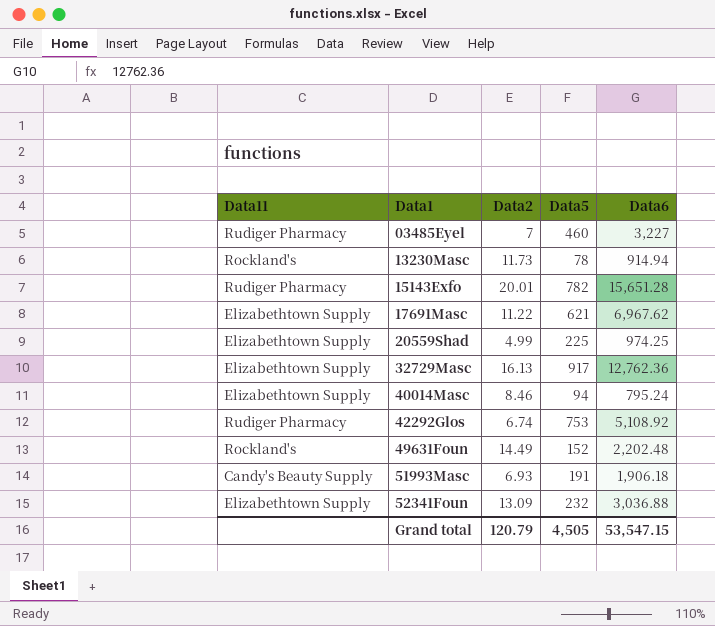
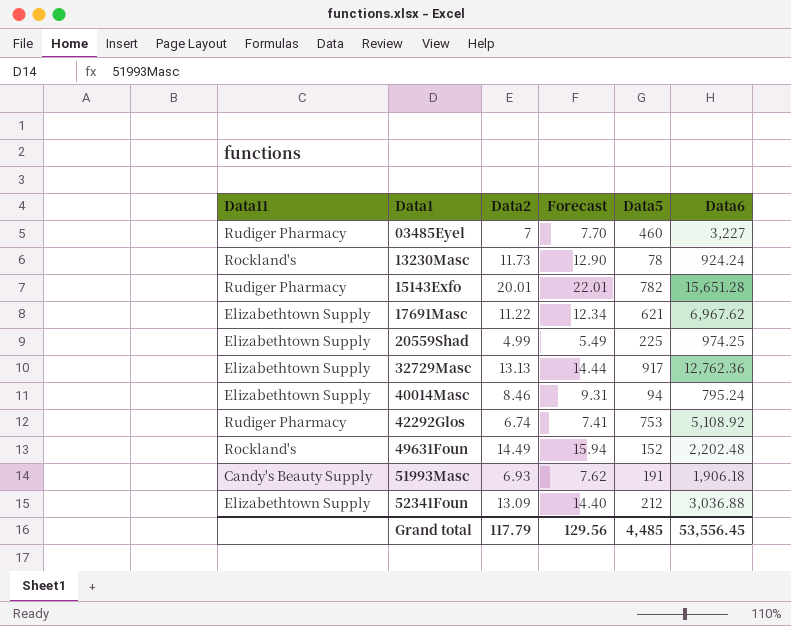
column Forecast | formula: none -> [Data2] * 1.1
13230Masc | Data6: 914.94 -> 924.24
32729Masc | Data2: 16.13 -> 13.13
52341Foun | Data5: 232 -> 212
Grand total | Data2: 120.79 -> 117.79
Grand total | Data5: 4,505 -> 4,485
Grand total | Data6: 53,547.15 -> 53,556.45

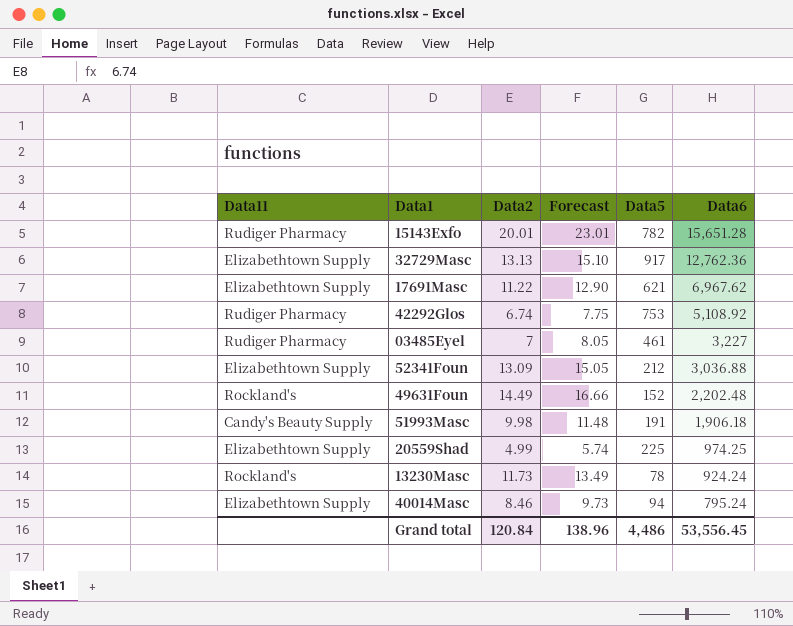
row order: Data1 ascending -> Data6 descending
column Forecast | formula: [Data2] * 1.1 -> [Data2] * 1.15
03485Eyel | Data5: 460 -> 461
51993Masc | Data2: 6.93 -> 9.98
Grand total | Data2: 117.79 -> 120.84
Grand total | Forecast: 129.56 -> 138.96
Grand total | Data5: 4,485 -> 4,486

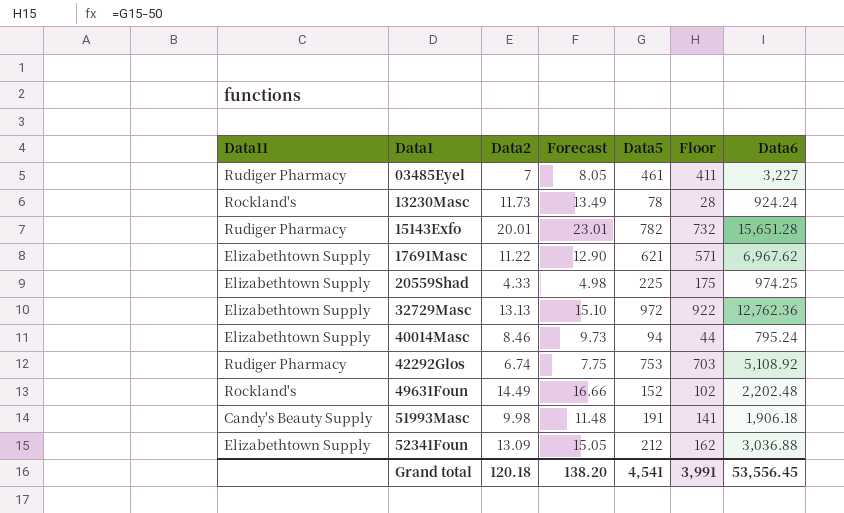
row order: Data6 descending -> Data1 ascending
column Floor | formula: none -> [Data5] - 50
20559Shad | Data2: 4.99 -> 4.33
20559Shad | Forecast: 5.74 -> 4.98
32729Masc | Data5: 917 -> 972
Grand total | Data2: 120.84 -> 120.18
Grand total | Forecast: 138.96 -> 138.20
Grand total | Data5: 4,486 -> 4,541

